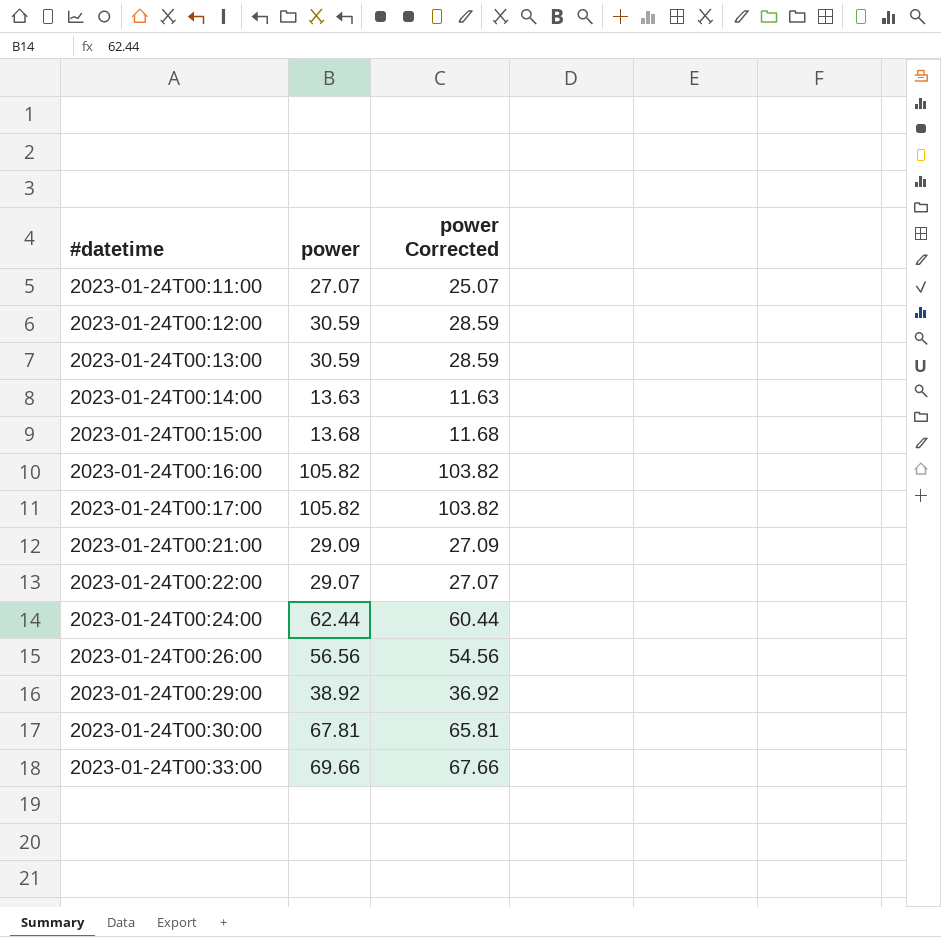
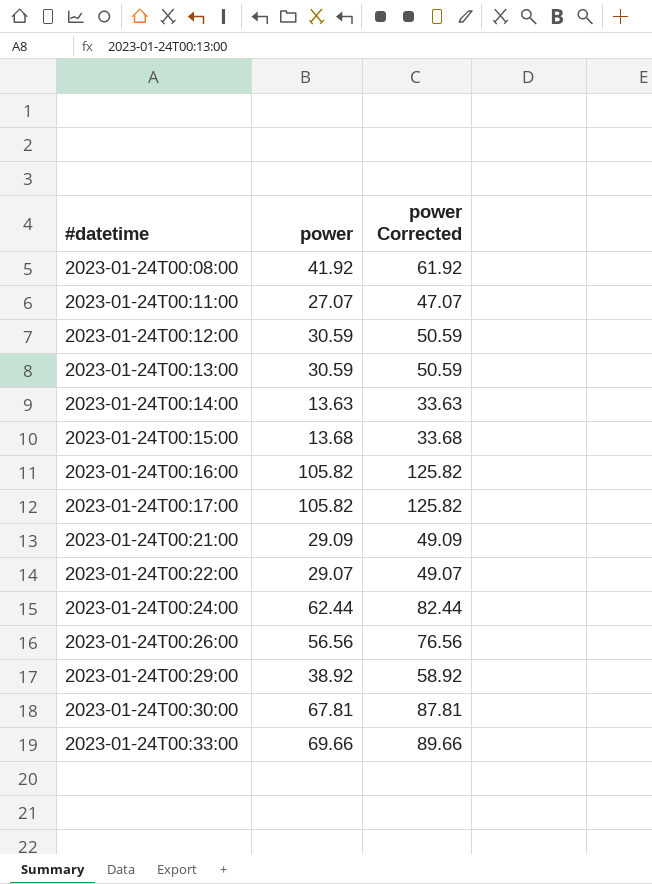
column power Corrected | formula: [power] - 2 -> [power] + 20
row 2023-01-24T00:08:00: none -> 41.92 | 61.92

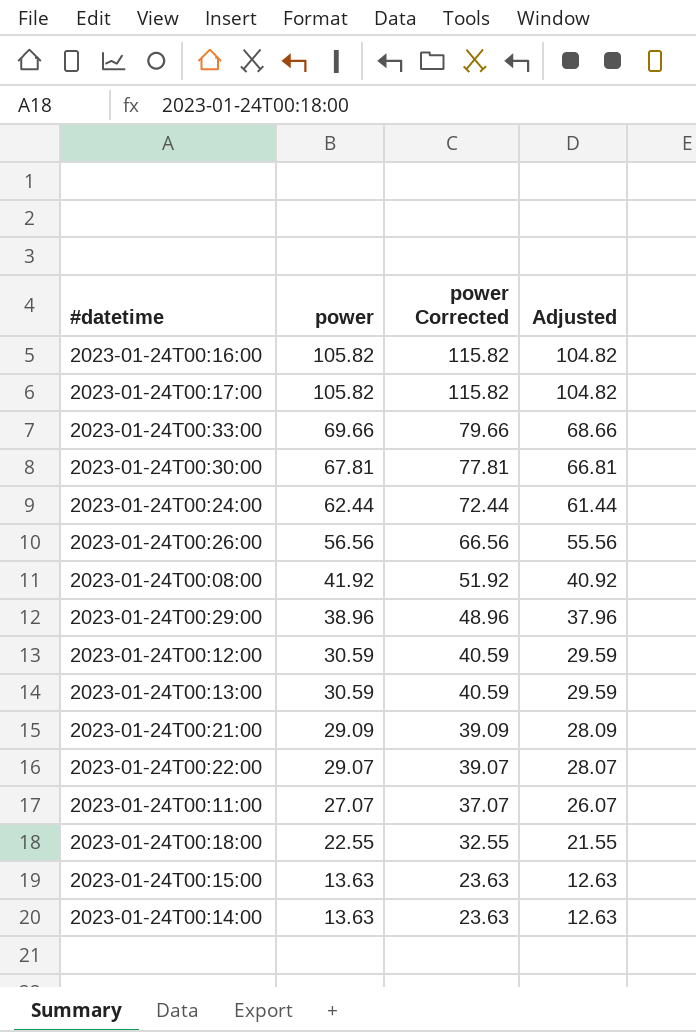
row order: #datetime ascending -> power descending
column power Corrected | formula: [power] + 20 -> [power] + 10
column Adjusted | formula: none -> [power] - 1
2023-01-24T00:29:00 | power: 38.92 -> 38.96
row 2023-01-24T00:18:00: none -> 22.55 | 32.55 | 21.55
2023-01-24T00:15:00 | power: 13.68 -> 13.63

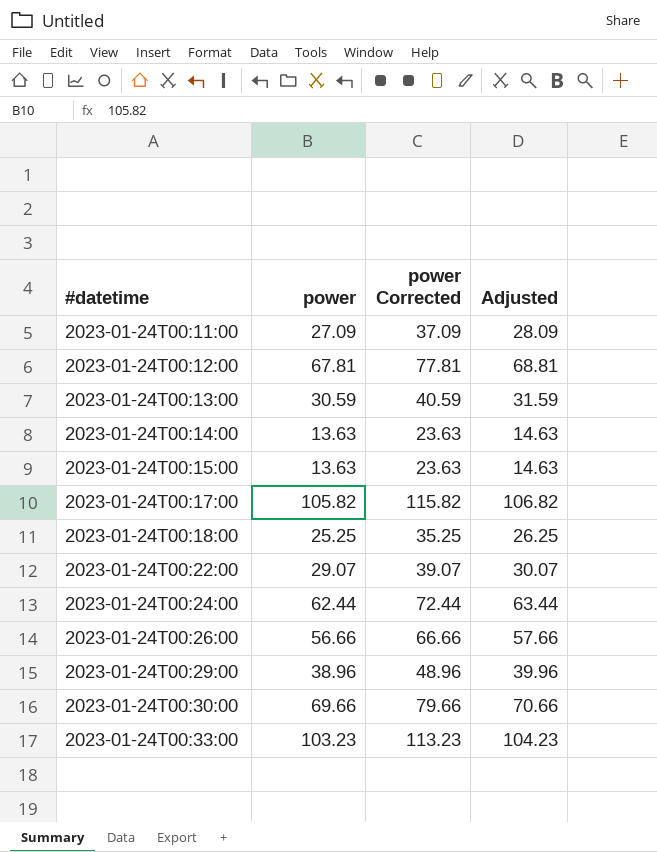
row order: power descending -> #datetime ascending
column Adjusted | formula: [power] - 1 -> [power] + 1
row 2023-01-24T00:16:00: 105.82 | 115.82 | 104.82 -> none
row 2023-01-24T00:08:00: 41.92 | 51.92 | 40.92 -> none
row 2023-01-24T00:21:00: 29.09 | 39.09 | 28.09 -> none
2023-01-24T00:11:00 | power: 27.07 -> 27.09
2023-01-24T00:11:00 | power Corrected: 37.07 -> 37.09
2023-01-24T00:12:00 | power: 30.59 -> 67.81
2023-01-24T00:12:00 | power Corrected: 40.59 -> 77.81
2023-01-24T00:18:00 | power: 22.55 -> 25.25
2023-01-24T00:18:00 | power Corrected: 32.55 -> 35.25
2023-01-24T00:26:00 | power: 56.56 -> 56.66
2023-01-24T00:26:00 | power Corrected: 66.56 -> 66.66
2023-01-24T00:30:00 | power: 67.81 -> 69.66
2023-01-24T00:30:00 | power Corrected: 77.81 -> 79.66
2023-01-24T00:33:00 | power: 69.66 -> 103.23
2023-01-24T00:33:00 | power Corrected: 79.66 -> 113.23

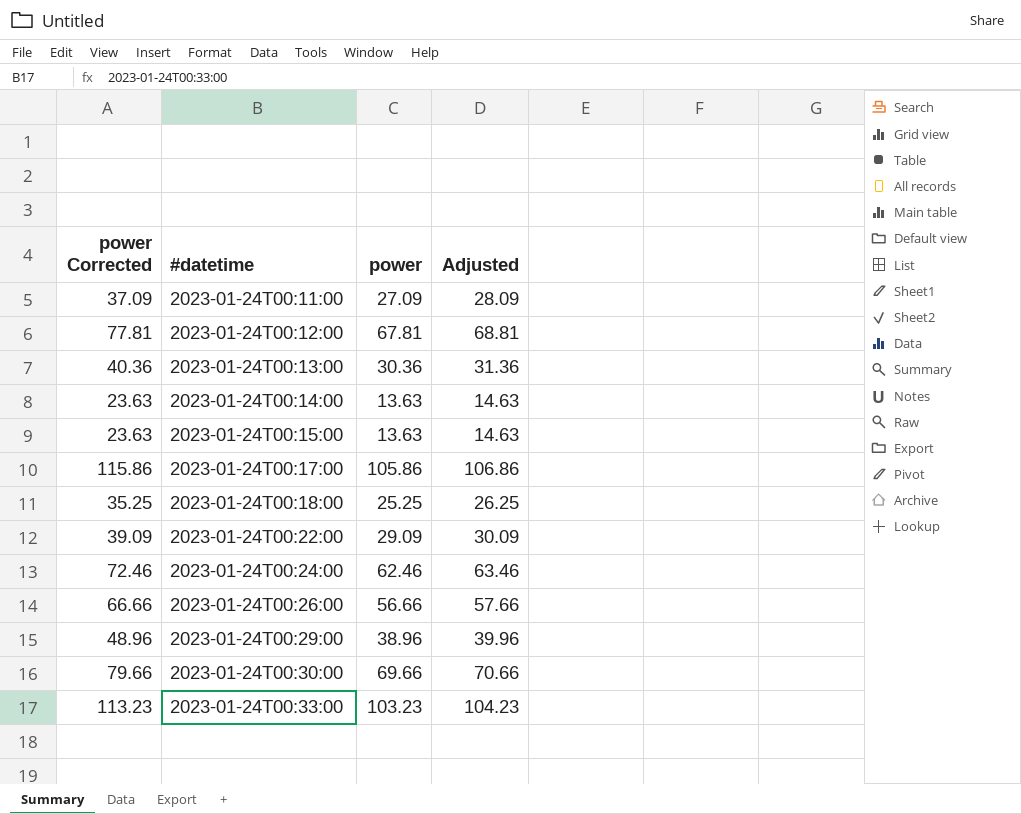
column power Corrected | position: 3 -> 1
2023-01-24T00:13:00 | power Corrected: 40.59 -> 40.36
2023-01-24T00:13:00 | power: 30.59 -> 30.36
2023-01-24T00:13:00 | Adjusted: 31.59 -> 31.36
2023-01-24T00:17:00 | power Corrected: 115.82 -> 115.86
2023-01-24T00:17:00 | power: 105.82 -> 105.86
2023-01-24T00:17:00 | Adjusted: 106.82 -> 106.86
2023-01-24T00:22:00 | power Corrected: 39.07 -> 39.09
2023-01-24T00:22:00 | power: 29.07 -> 29.09
2023-01-24T00:22:00 | Adjusted: 30.07 -> 30.09
2023-01-24T00:24:00 | power Corrected: 72.44 -> 72.46
2023-01-24T00:24:00 | power: 62.44 -> 62.46
2023-01-24T00:24:00 | Adjusted: 63.44 -> 63.46

